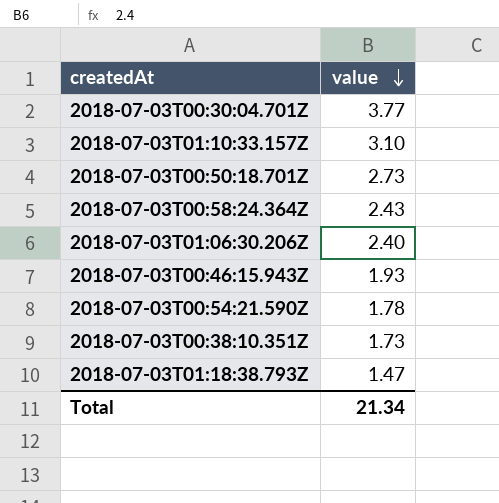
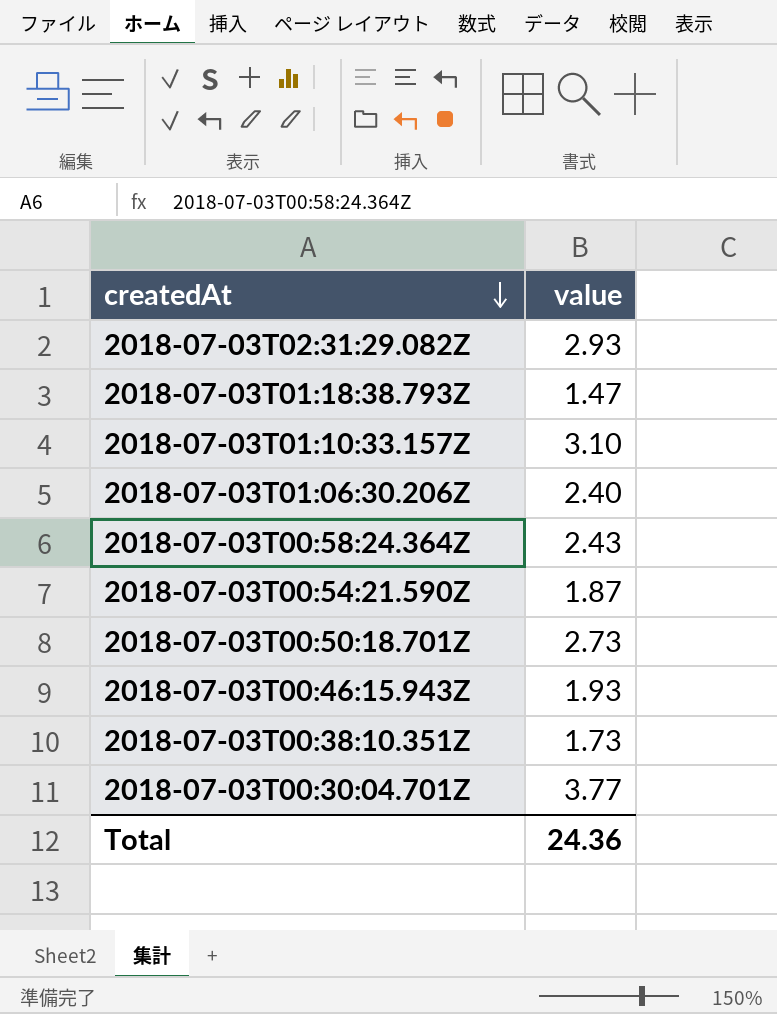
row order: value descending -> createdAt descending
row 2018-07-03T02:31:29.082Z: none -> 2.93
2018-07-03T00:54:21.590Z | value: 1.78 -> 1.87
Total | value: 21.34 -> 24.36

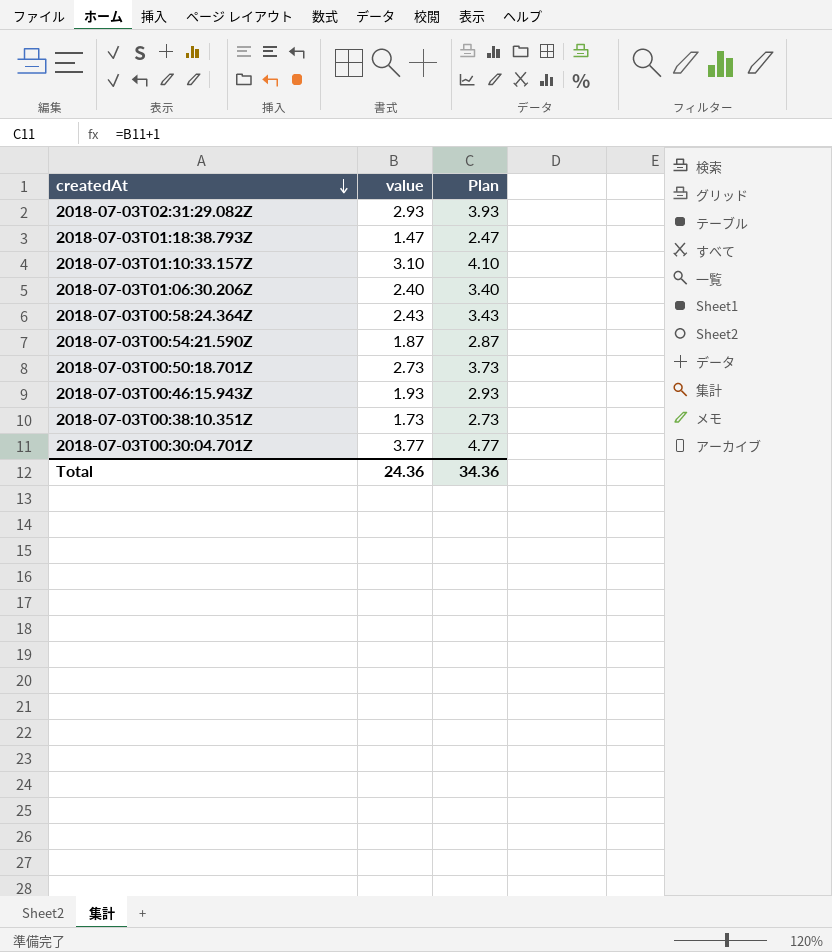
column Plan | formula: none -> [value] + 1

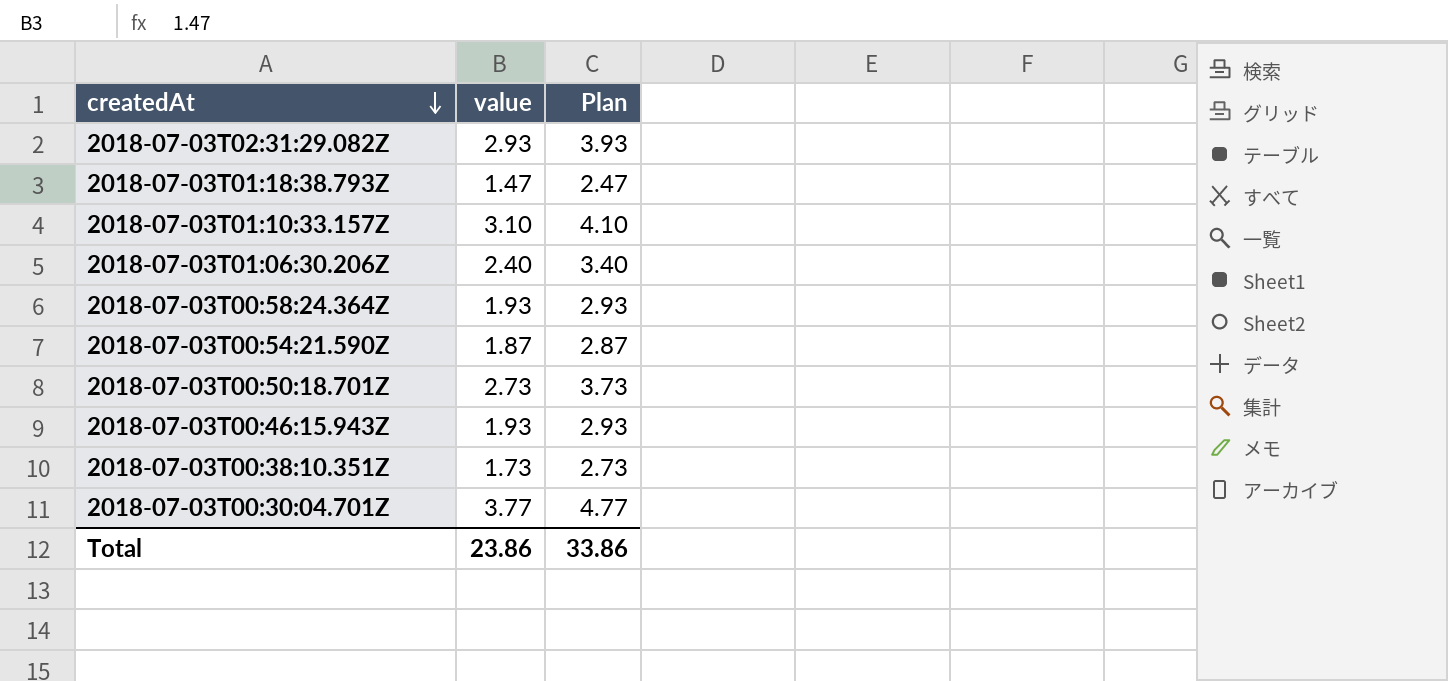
2018-07-03T00:58:24.364Z | value: 2.43 -> 1.93
2018-07-03T00:58:24.364Z | Plan: 3.43 -> 2.93
Total | value: 24.36 -> 23.86
Total | Plan: 34.36 -> 33.86

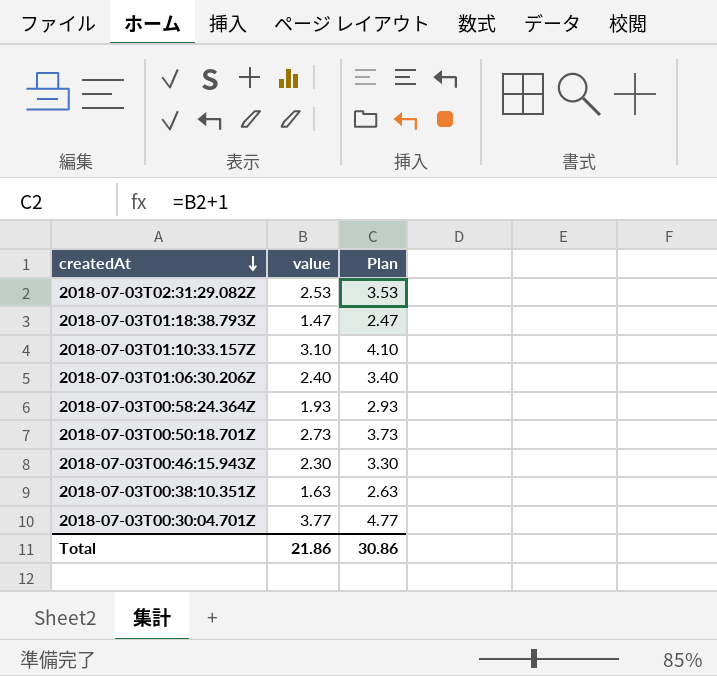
row 2018-07-03T00:54:21.590Z: 1.87 | 2.87 -> none
2018-07-03T02:31:29.082Z | value: 2.93 -> 2.53
2018-07-03T02:31:29.082Z | Plan: 3.93 -> 3.53
2018-07-03T00:46:15.943Z | value: 1.93 -> 2.30
2018-07-03T00:46:15.943Z | Plan: 2.93 -> 3.30
2018-07-03T00:38:10.351Z | value: 1.73 -> 1.63
2018-07-03T00:38:10.351Z | Plan: 2.73 -> 2.63
Total | value: 23.86 -> 21.86
Total | Plan: 33.86 -> 30.86

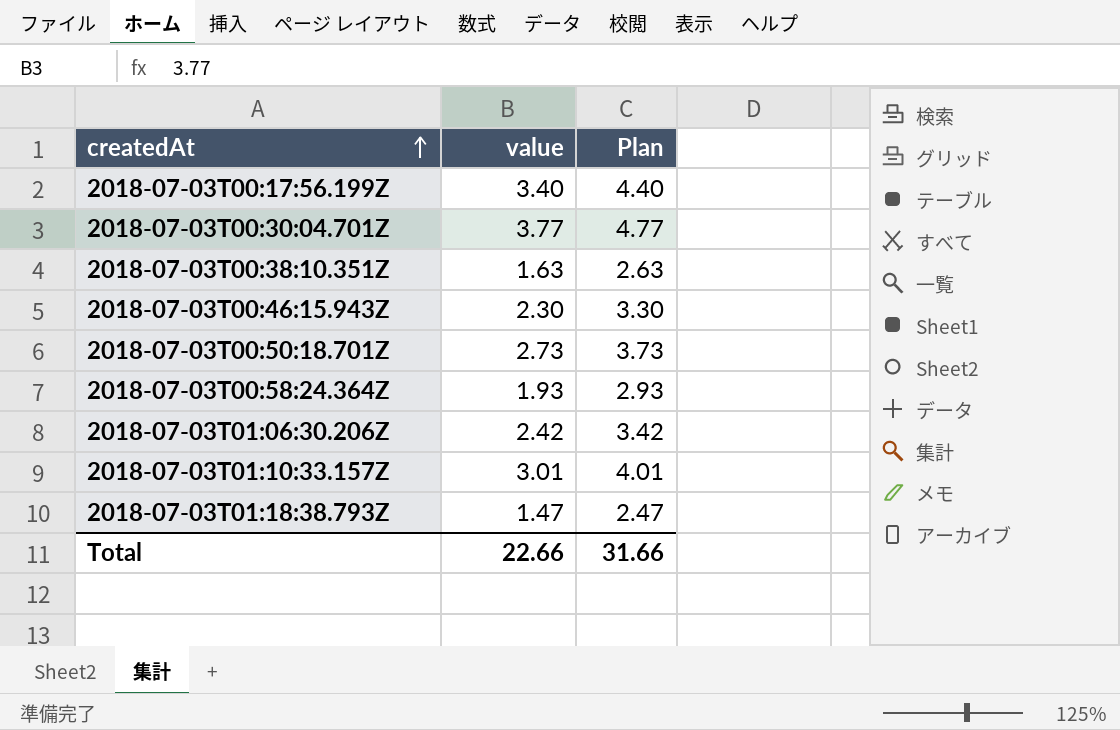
row order: createdAt descending -> createdAt ascending
row 2018-07-03T02:31:29.082Z: 2.53 | 3.53 -> none
row 2018-07-03T00:17:56.199Z: none -> 3.40 | 4.40
2018-07-03T01:06:30.206Z | value: 2.40 -> 2.42
2018-07-03T01:06:30.206Z | Plan: 3.40 -> 3.42
2018-07-03T01:10:33.157Z | value: 3.10 -> 3.01
2018-07-03T01:10:33.157Z | Plan: 4.10 -> 4.01
Total | value: 21.86 -> 22.66
Total | Plan: 30.86 -> 31.66

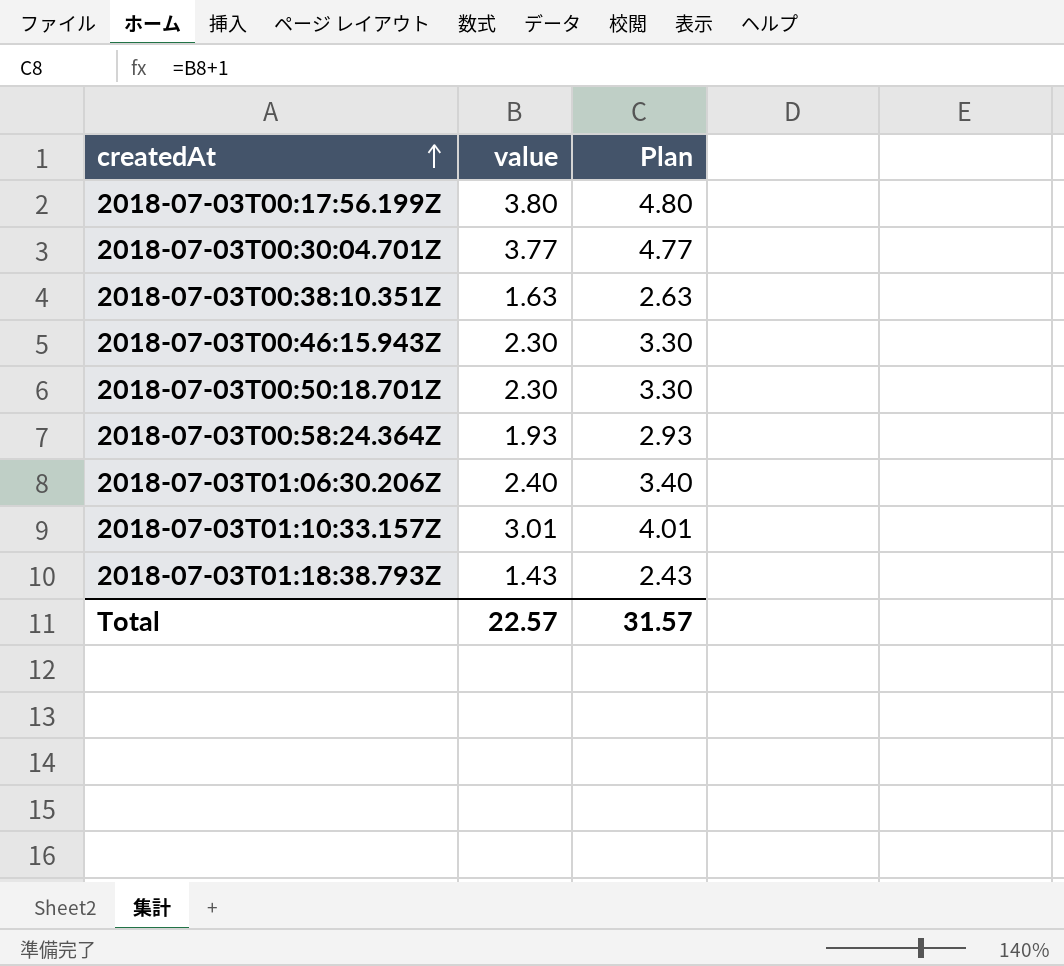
2018-07-03T00:17:56.199Z | value: 3.40 -> 3.80
2018-07-03T00:17:56.199Z | Plan: 4.40 -> 4.80
2018-07-03T00:50:18.701Z | value: 2.73 -> 2.30
2018-07-03T00:50:18.701Z | Plan: 3.73 -> 3.30
2018-07-03T01:06:30.206Z | value: 2.42 -> 2.40
2018-07-03T01:06:30.206Z | Plan: 3.42 -> 3.40
2018-07-03T01:18:38.793Z | value: 1.47 -> 1.43
2018-07-03T01:18:38.793Z | Plan: 2.47 -> 2.43
Total | value: 22.66 -> 22.57
Total | Plan: 31.66 -> 31.57

